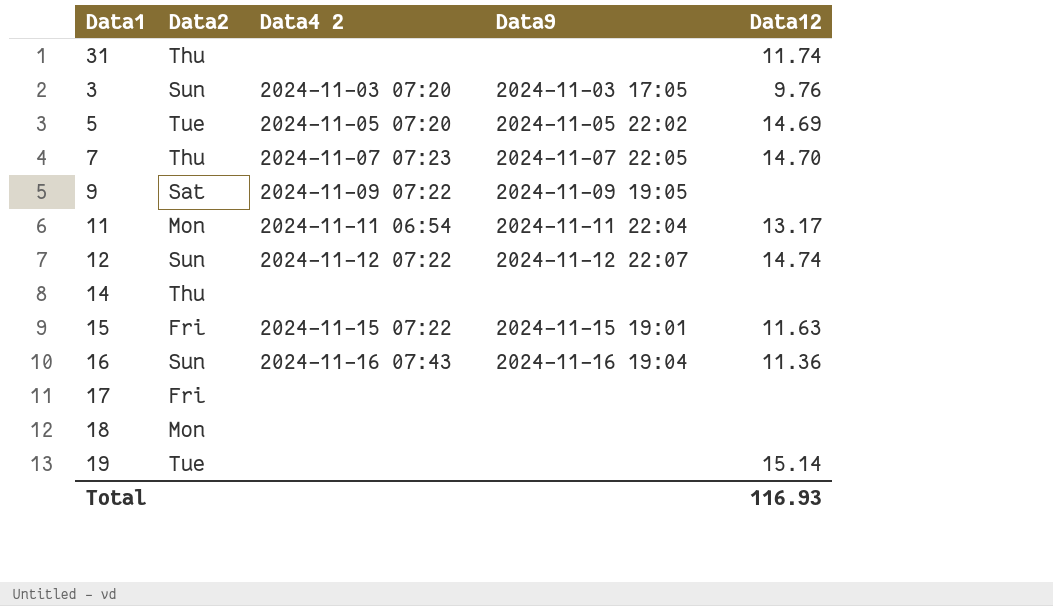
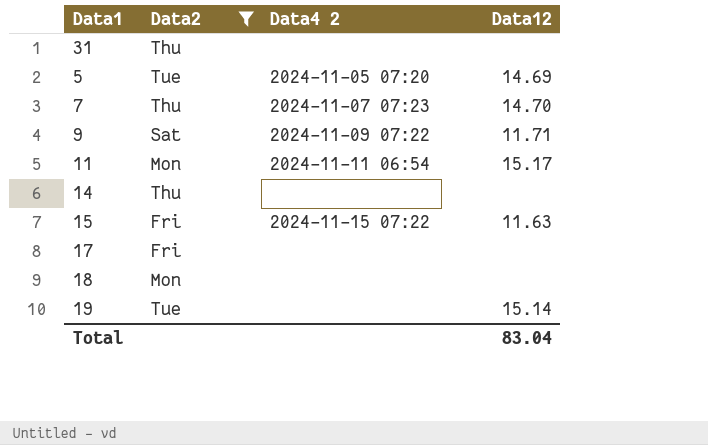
filter: none -> Data2 != Sun
column Data9 | position: 4 -> none
31 | Data12: 11.74 -> none
9 | Data12: none -> 11.71
11 | Data12: 13.17 -> 15.17
Total | Data12: 116.93 -> 83.04

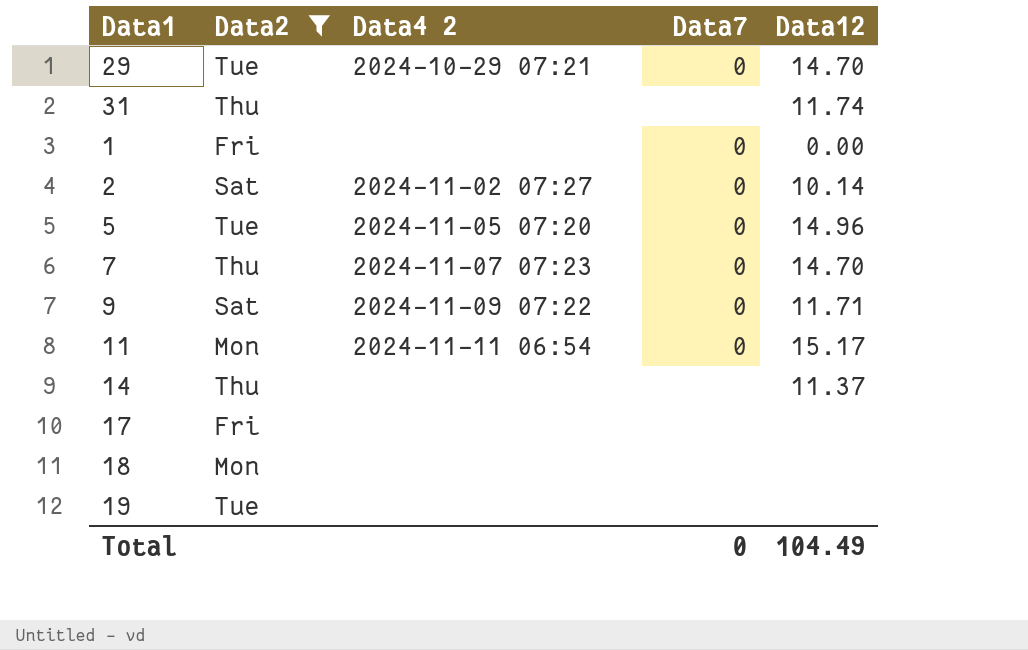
column Data7 | position: none -> 4
row 15: Fri | 2024-11-15 07:22 | 11.63 -> none
row 29: none -> Tue | 2024-10-29 07:21 | 0 | 14.70
31 | Data12: none -> 11.74
row 1: none -> Fri | none | 0 | 0.00
row 2: none -> Sat | 2024-11-02 07:27 | 0 | 10.14
5 | Data12: 14.69 -> 14.96
14 | Data12: none -> 11.37
19 | Data12: 15.14 -> none
Total | Data12: 83.04 -> 104.49

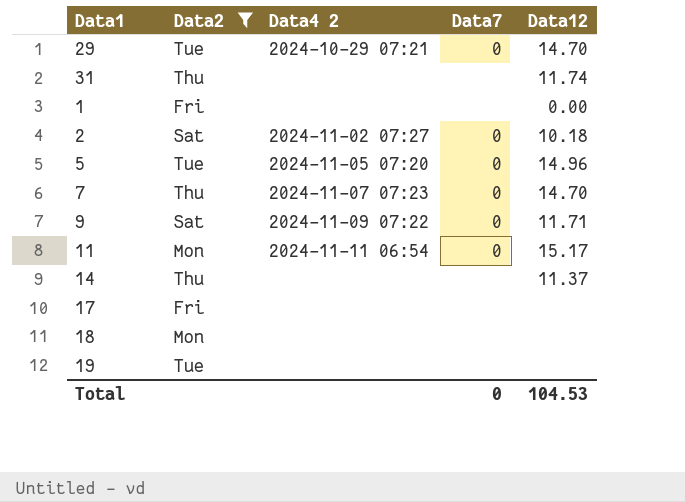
1 | Data7: 0 -> none
2 | Data12: 10.14 -> 10.18
Total | Data12: 104.49 -> 104.53

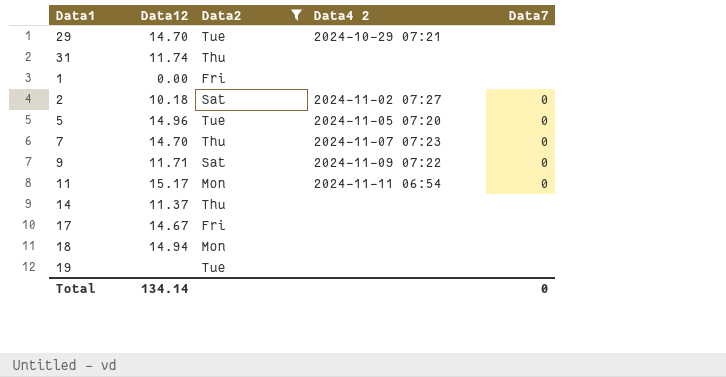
column Data12 | position: 5 -> 2
29 | Data7: 0 -> none
17 | Data12: none -> 14.67
18 | Data12: none -> 14.94
Total | Data12: 104.53 -> 134.14

